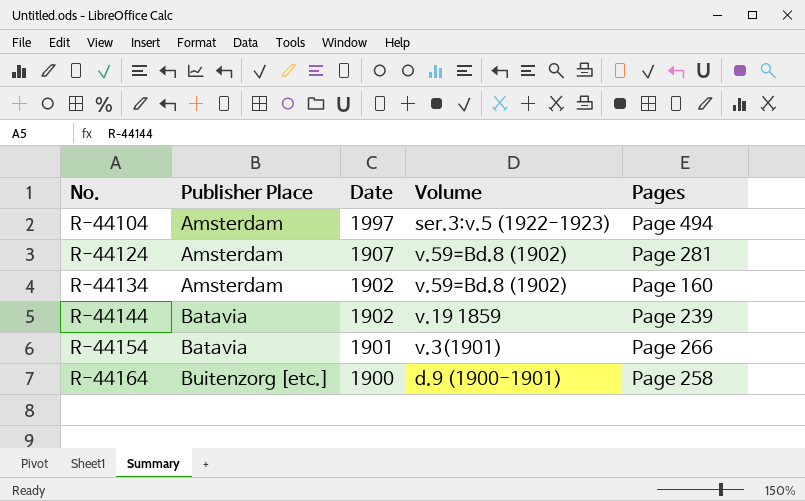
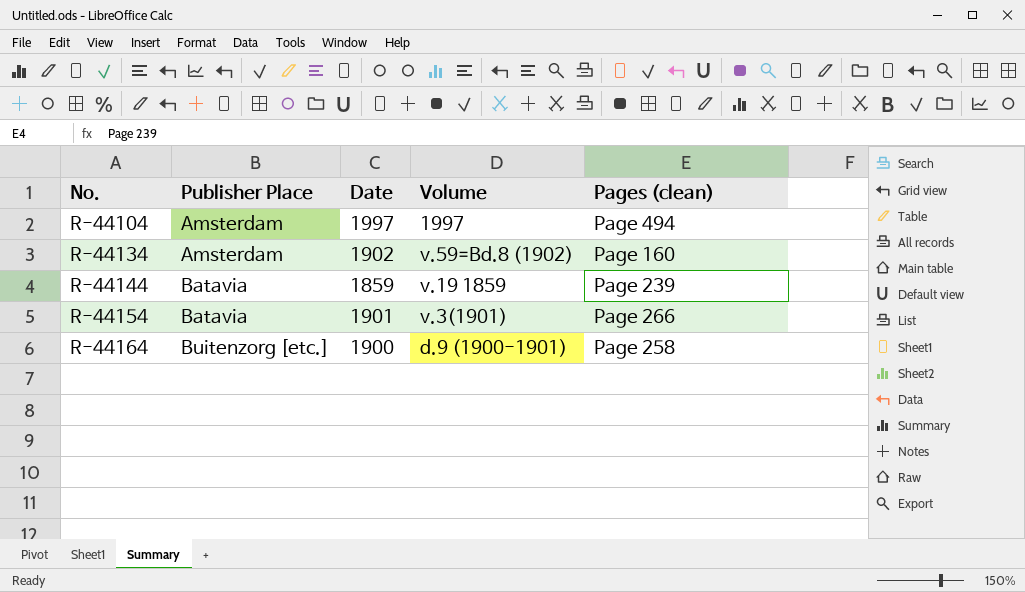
column name: Pages -> Pages (clean)
row R-44124: Amsterdam | 1907 | v.59=Bd.8 (1902) | Page 281 -> none
R-44104 | Volume: ser.3:v.5 (1922-1923) -> 1997
R-44144 | Date: 1902 -> 1859

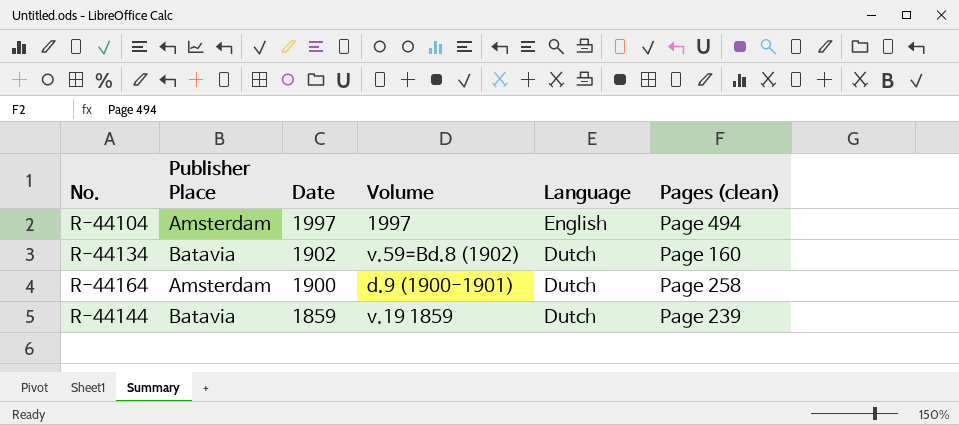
row order: No. ascending -> Date descending
column Language | position: none -> 5
row R-44154: Batavia | 1901 | v.3(1901) | Page 266 -> none
R-44134 | Publisher Place: Amsterdam -> Batavia
R-44164 | Publisher Place: Buitenzorg [etc.] -> Amsterdam

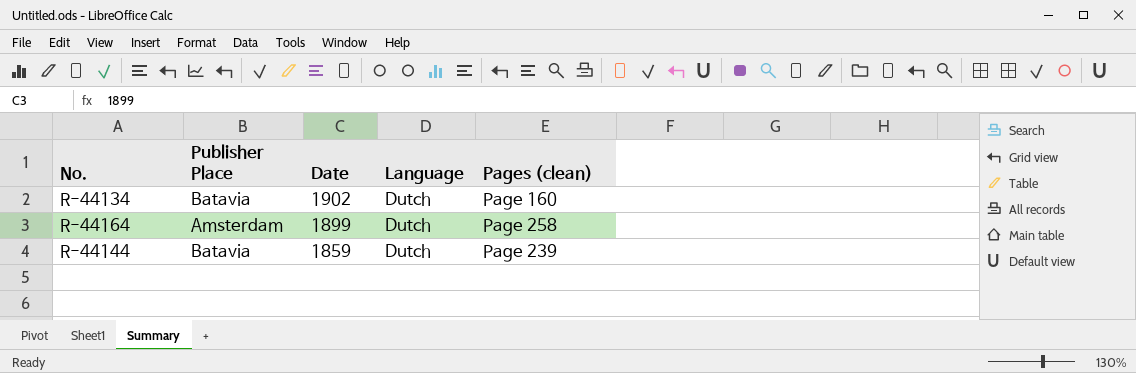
column Volume | position: 4 -> none
row R-44104: Amsterdam | 1997 | 1997 | English | Page 494 -> none
R-44164 | Date: 1900 -> 1899

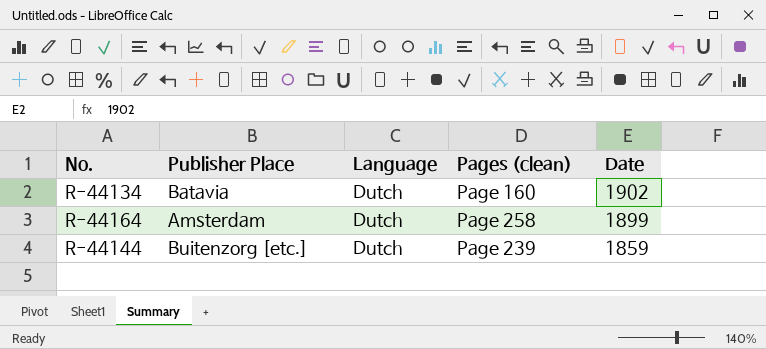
column Date | position: 3 -> 5
R-44144 | Publisher Place: Batavia -> Buitenzorg [etc.]

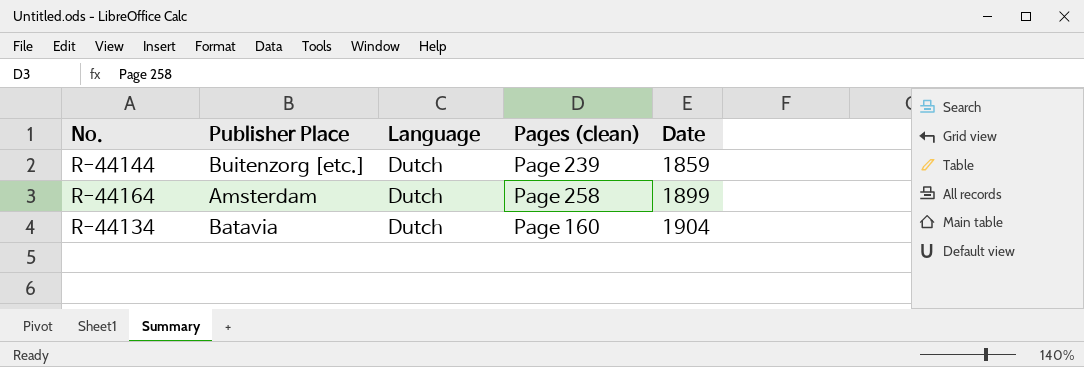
row order: Date descending -> Date ascending
R-44134 | Date: 1902 -> 1904

